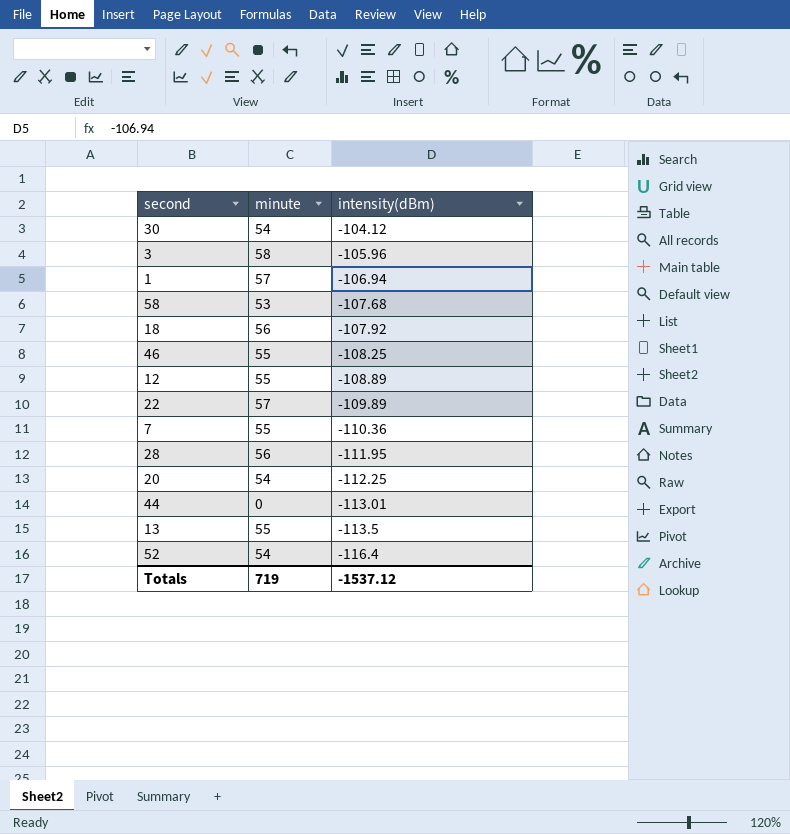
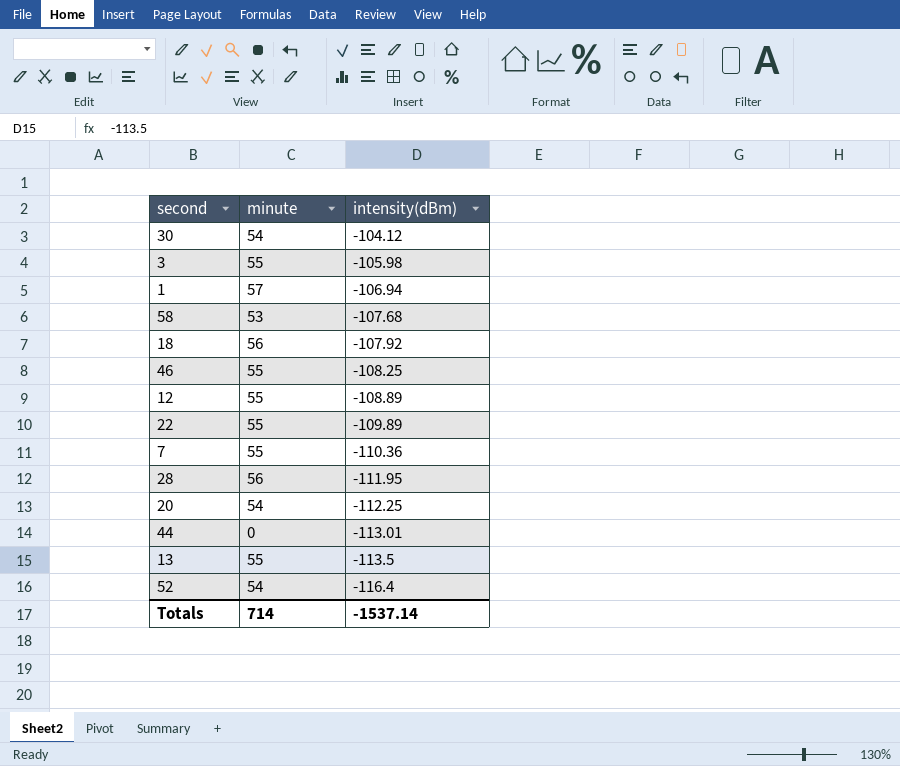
3 | minute: 58 -> 55
3 | intensity(dBm): -105.96 -> -105.98
22 | minute: 57 -> 55
Totals | minute: 719 -> 714
Totals | intensity(dBm): -1537.12 -> -1537.14

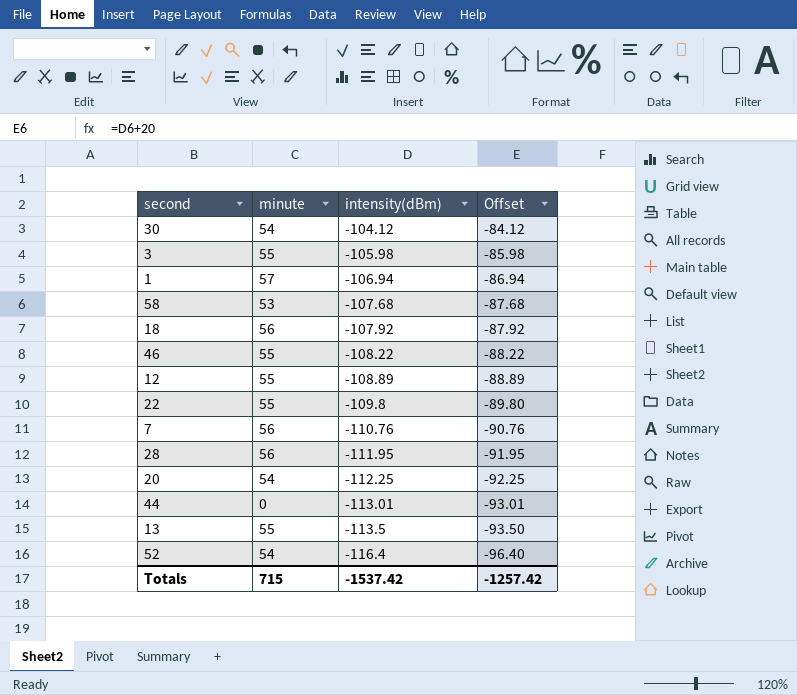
column Offset | formula: none -> [intensity(dBm)] + 20
46 | intensity(dBm): -108.25 -> -108.22
22 | intensity(dBm): -109.89 -> -109.8
7 | minute: 55 -> 56
7 | intensity(dBm): -110.36 -> -110.76
Totals | minute: 714 -> 715
Totals | intensity(dBm): -1537.14 -> -1537.42

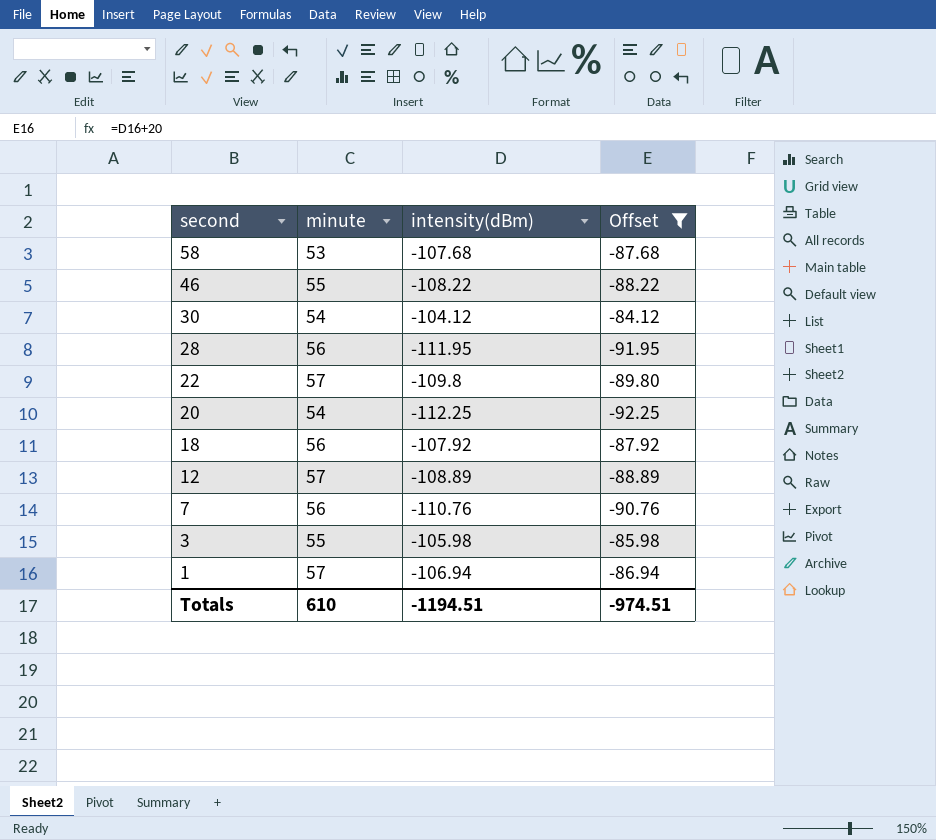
filter: none -> Offset >= -92.25
row order: intensity(dBm) descending -> second descending
22 | minute: 55 -> 57
12 | minute: 55 -> 57
Totals | minute: 715 -> 610
Totals | intensity(dBm): -1537.42 -> -1194.51
Totals | Offset: -1257.42 -> -974.51

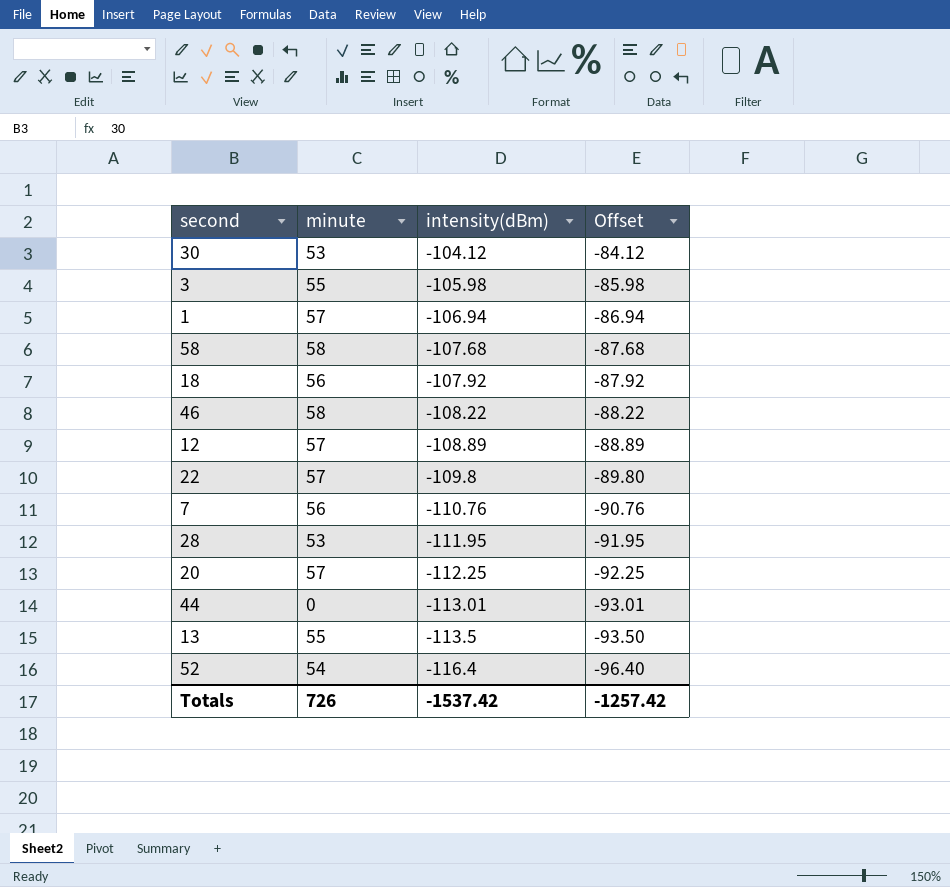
filter: Offset >= -92.25 -> none
row order: second descending -> intensity(dBm) descending
30 | minute: 54 -> 53
58 | minute: 53 -> 58
46 | minute: 55 -> 58
28 | minute: 56 -> 53
20 | minute: 54 -> 57
Totals | minute: 610 -> 726
Totals | intensity(dBm): -1194.51 -> -1537.42
Totals | Offset: -974.51 -> -1257.42

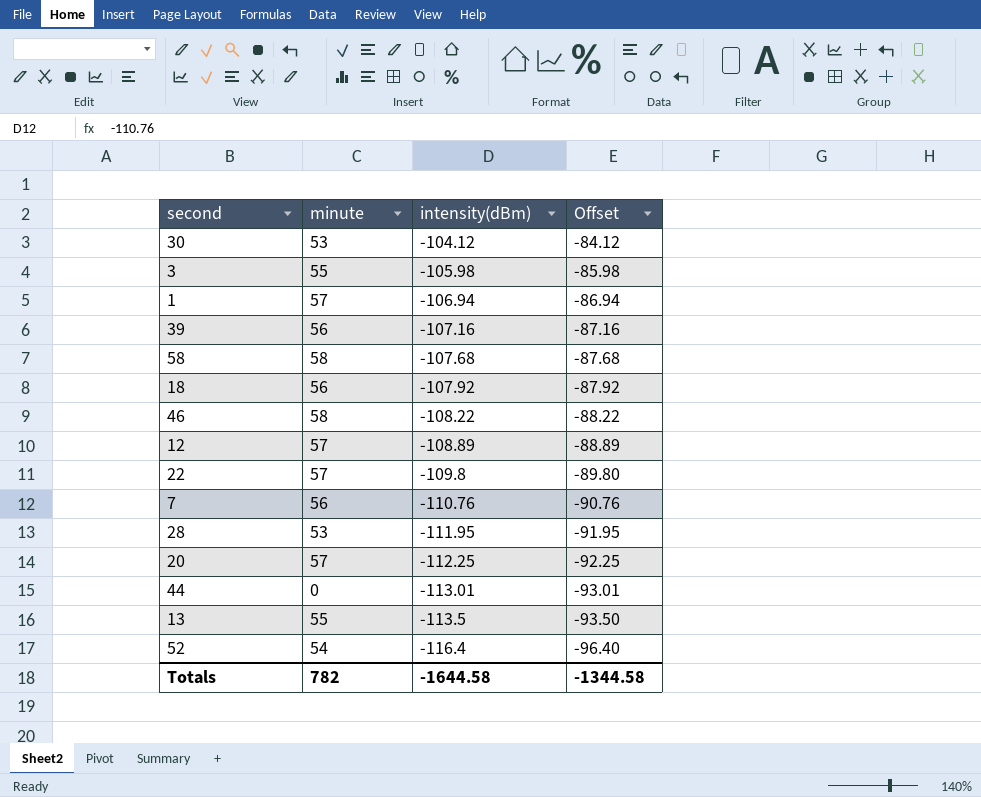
row 39: none -> 56 | -107.16 | -87.16
Totals | minute: 726 -> 782
Totals | intensity(dBm): -1537.42 -> -1644.58
Totals | Offset: -1257.42 -> -1344.58

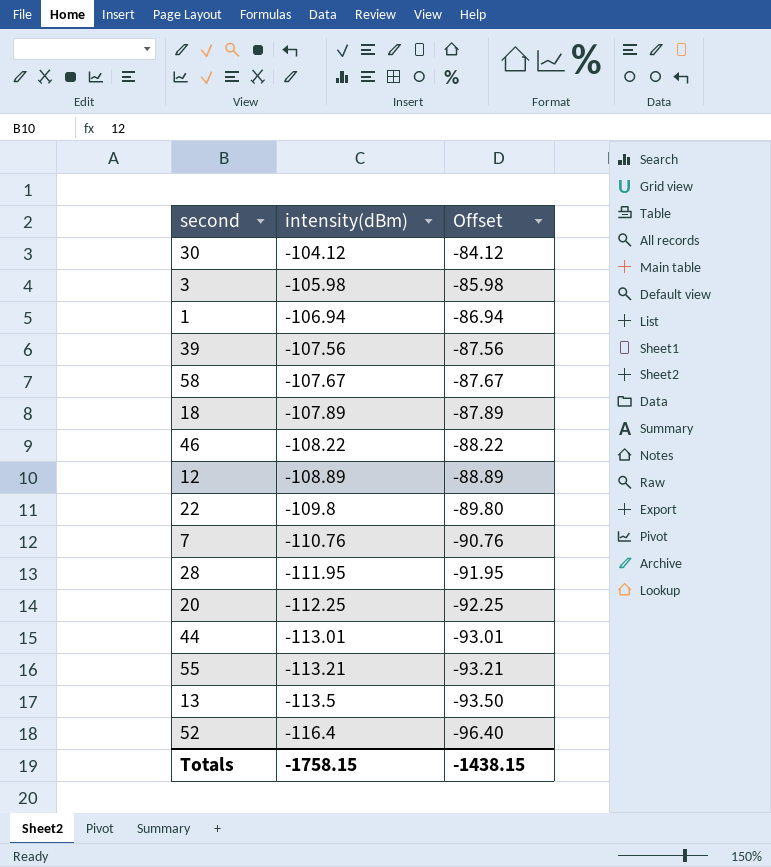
column minute | position: 2 -> none
39 | intensity(dBm): -107.16 -> -107.56
39 | Offset: -87.16 -> -87.56
58 | intensity(dBm): -107.68 -> -107.67
58 | Offset: -87.68 -> -87.67
18 | intensity(dBm): -107.92 -> -107.89
18 | Offset: -87.92 -> -87.89
row 55: none -> -113.21 | -93.21
Totals | intensity(dBm): -1644.58 -> -1758.15
Totals | Offset: -1344.58 -> -1438.15

